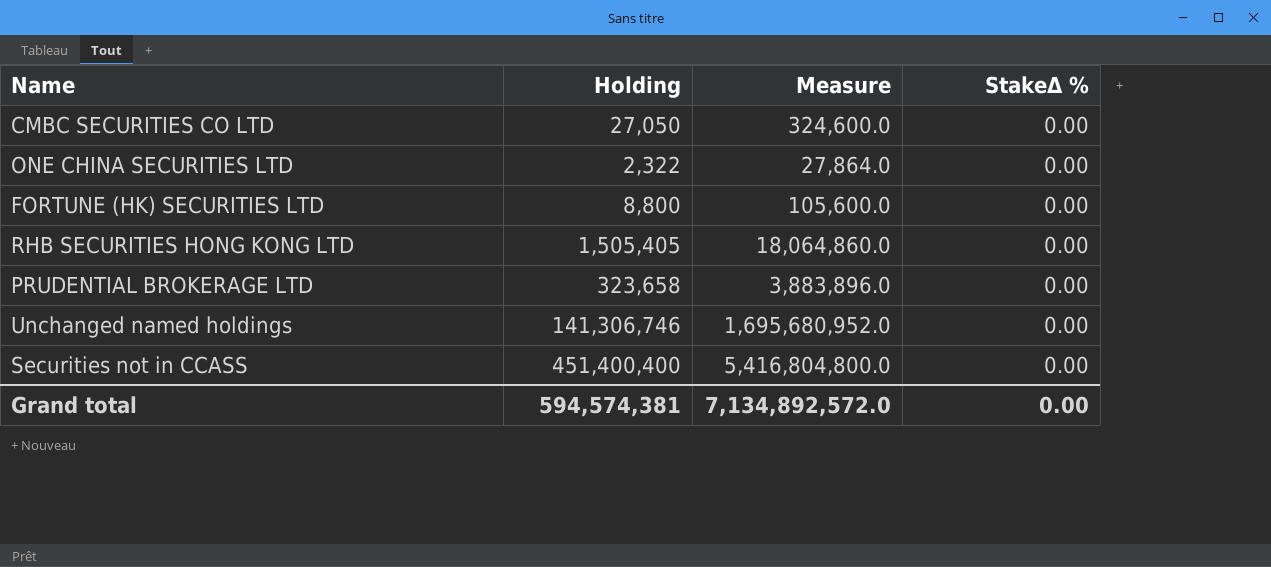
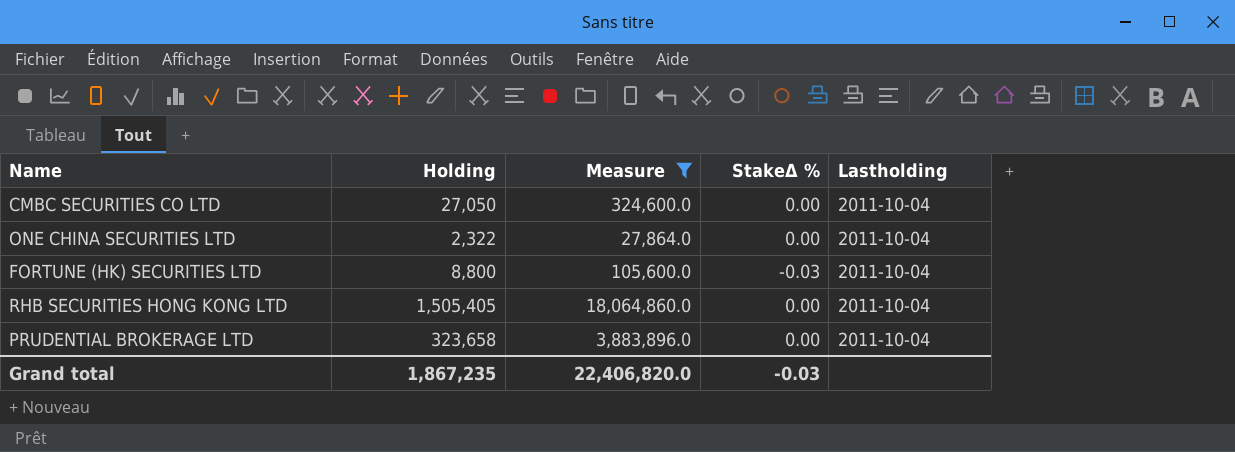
filter: none -> Measure <= 18,064,860.0
column Lastholding | position: none -> 5
FORTUNE (HK) SECURITIES LTD | StakeΔ %: 0.00 -> -0.03
Grand total | Holding: 594,574,381 -> 1,867,235
Grand total | Measure: 7,134,892,572.0 -> 22,406,820.0
Grand total | StakeΔ %: 0.00 -> -0.03

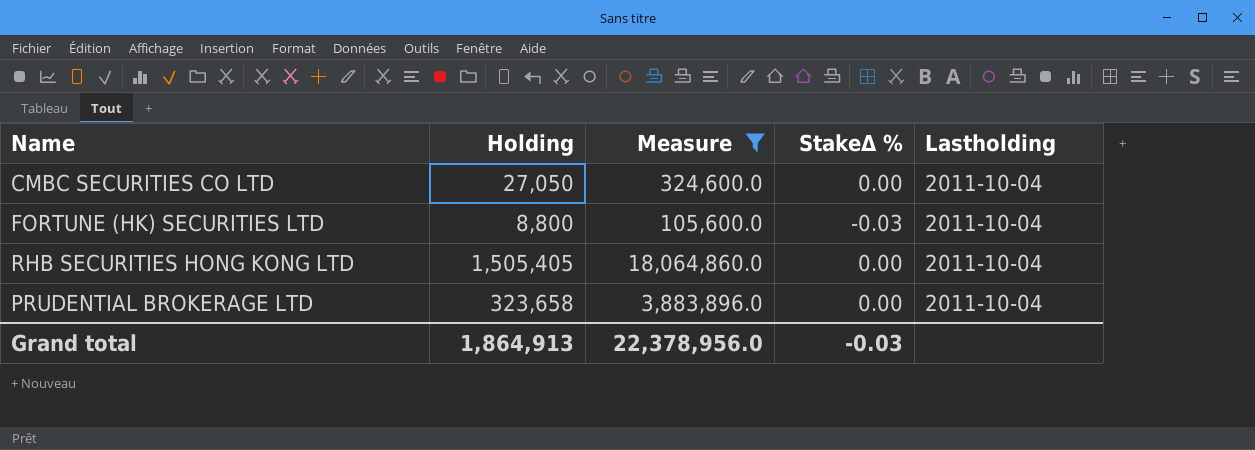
row ONE CHINA SECURITIES LTD: 2,322 | 27,864.0 | 0.00 | 2011-10-04 -> none
Grand total | Holding: 1,867,235 -> 1,864,913
Grand total | Measure: 22,406,820.0 -> 22,378,956.0

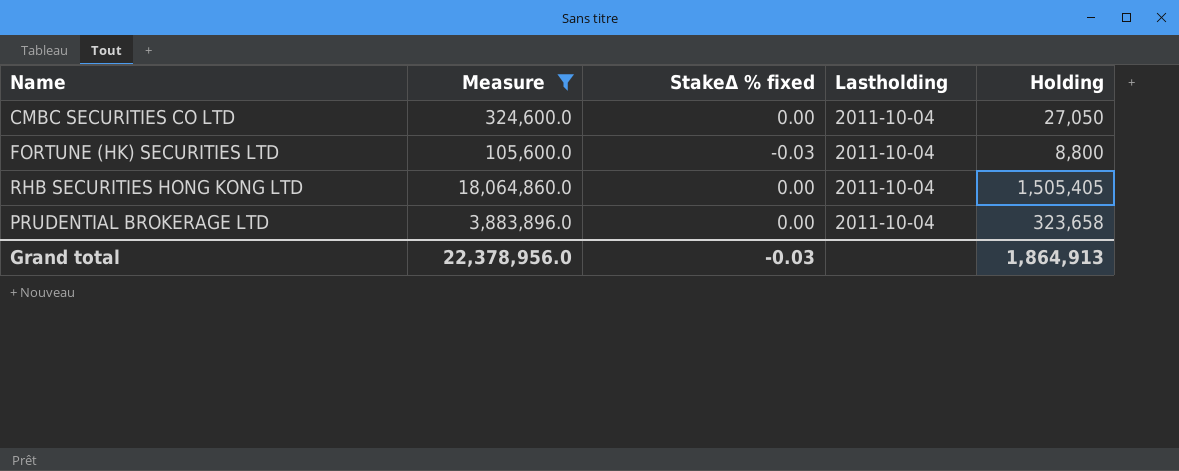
column name: StakeΔ % -> StakeΔ % fixed
column Holding | position: 2 -> 5

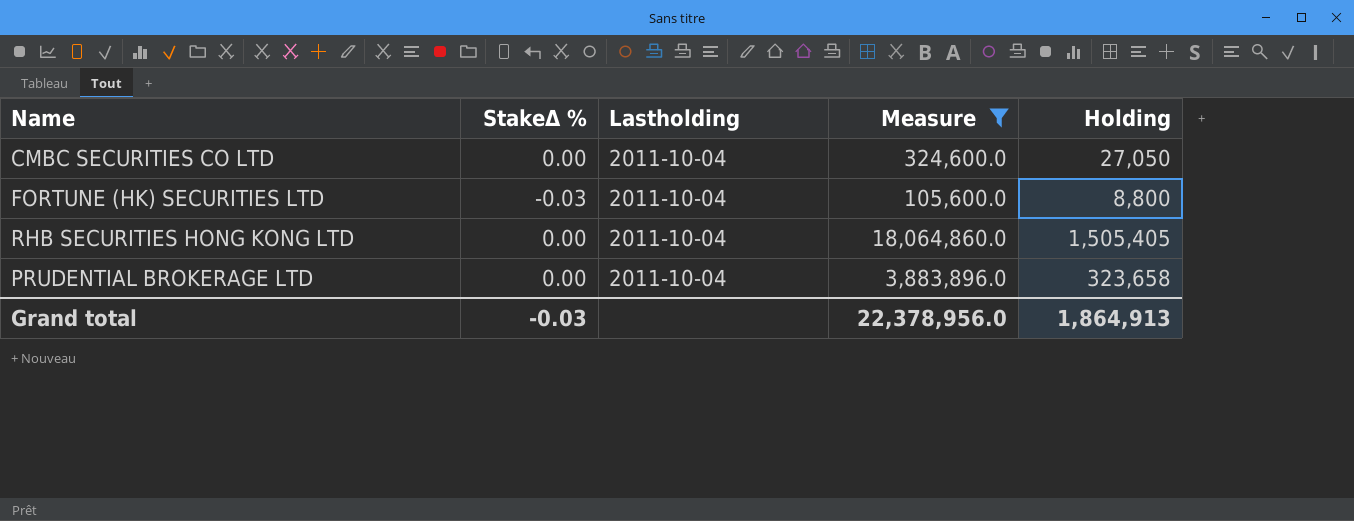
column name: StakeΔ % fixed -> StakeΔ %
column Measure | position: 2 -> 4

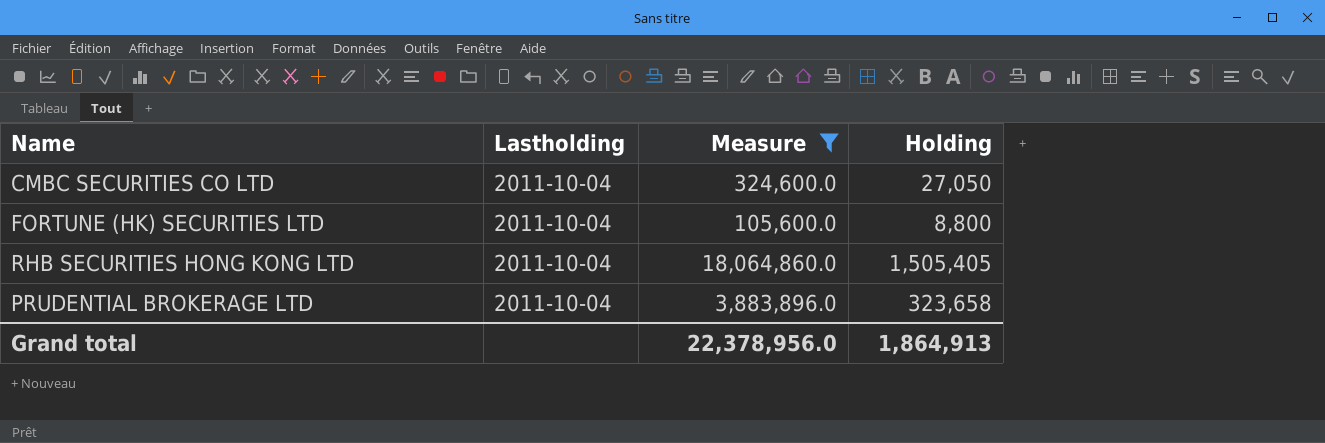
column StakeΔ % | position: 2 -> none

